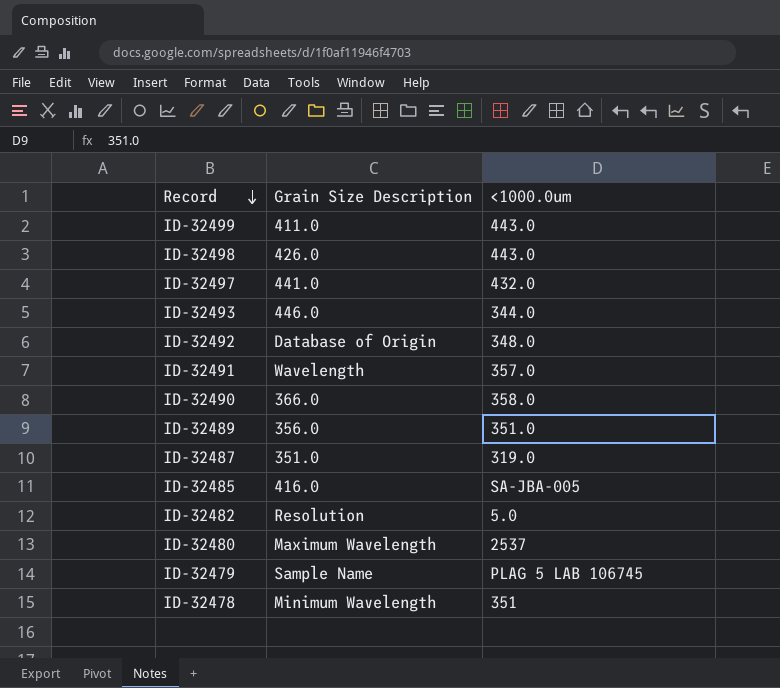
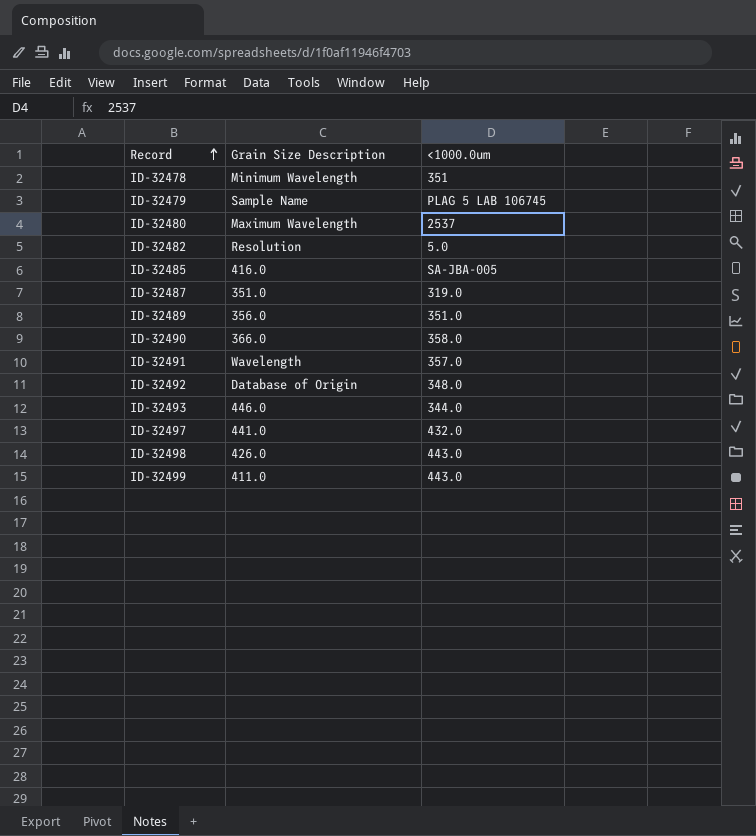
row order: Record descending -> Record ascending

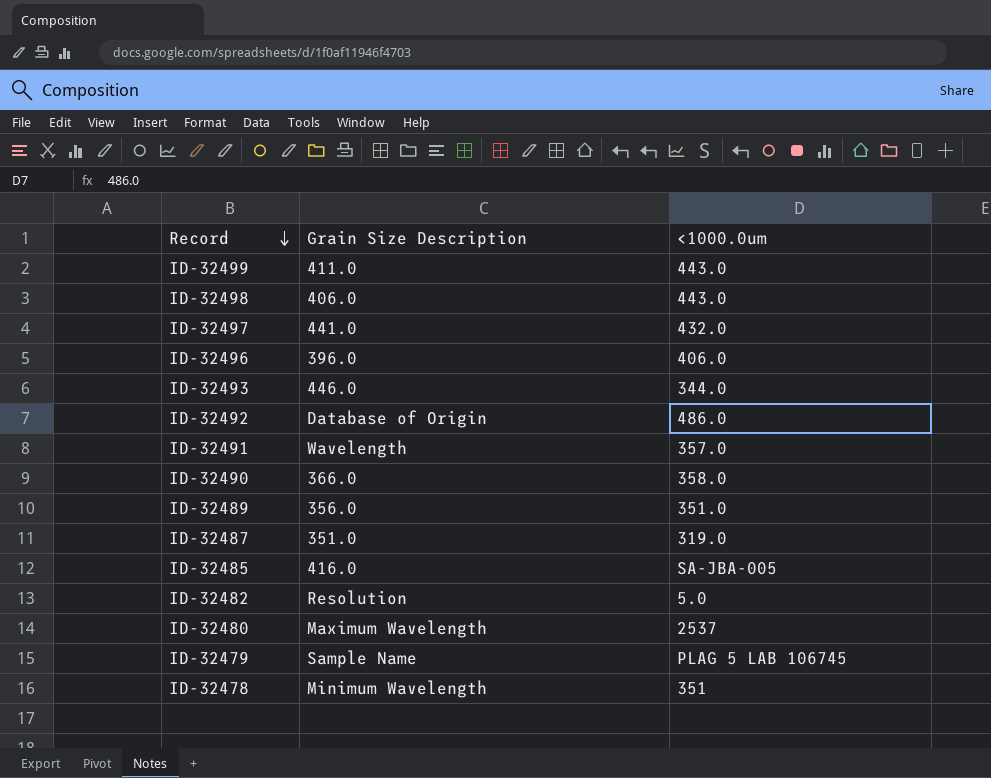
row order: Record ascending -> Record descending
ID-32498 | Grain Size Description: 426.0 -> 406.0
row ID-32496: none -> 396.0 | 406.0
ID-32492 | <1000.0um: 348.0 -> 486.0

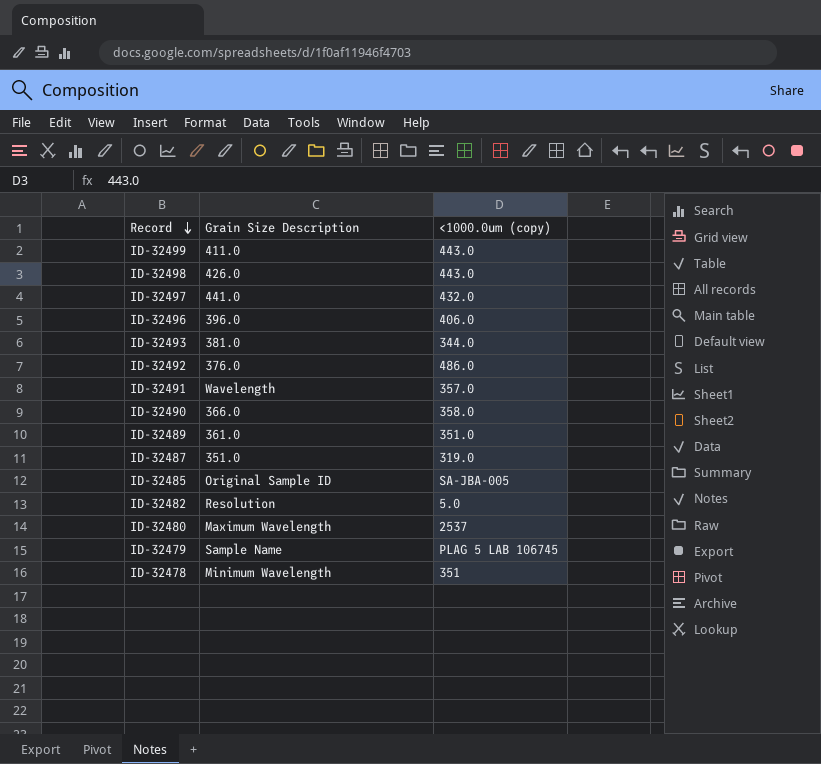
column name: <1000.0um -> <1000.0um (copy)
ID-32498 | Grain Size Description: 406.0 -> 426.0
ID-32493 | Grain Size Description: 446.0 -> 381.0
ID-32492 | Grain Size Description: Database of Origin -> 376.0
ID-32489 | Grain Size Description: 356.0 -> 361.0
ID-32485 | Grain Size Description: 416.0 -> Original Sample ID

